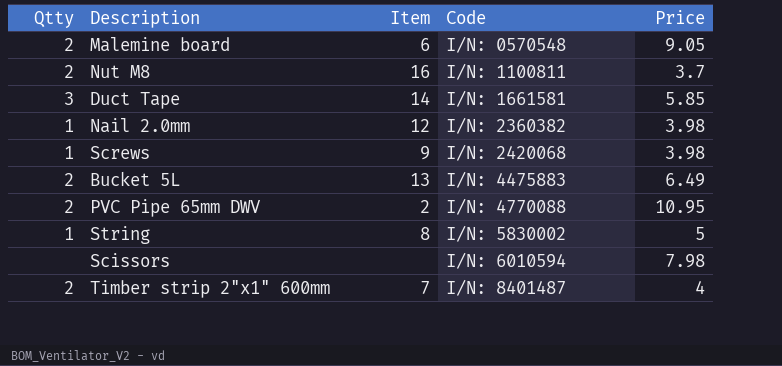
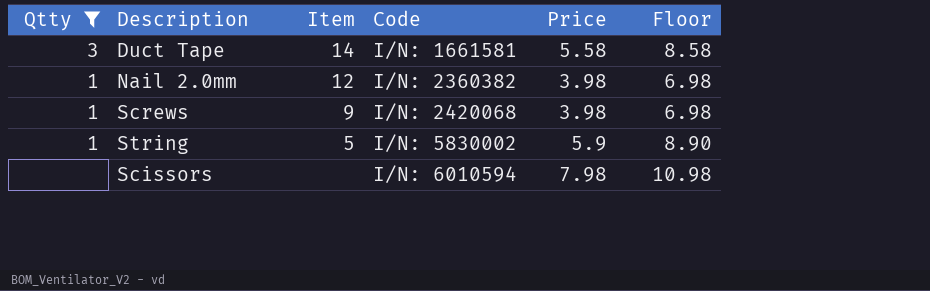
filter: none -> Qtty != 2
column Floor | formula: none -> [Price] + 3
Duct Tape | Price: 5.85 -> 5.58
String | Item: 8 -> 5
String | Price: 5 -> 5.9

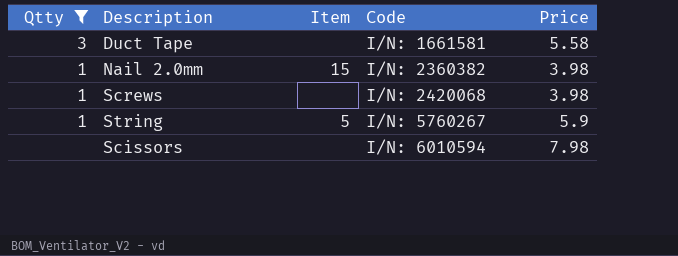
column Floor | formula: [Price] + 3 -> none
Duct Tape | Item: 14 -> none
Nail 2.0mm | Item: 12 -> 15
Screws | Item: 9 -> none
String | Code: I/N: 5830002 -> I/N: 5760267

